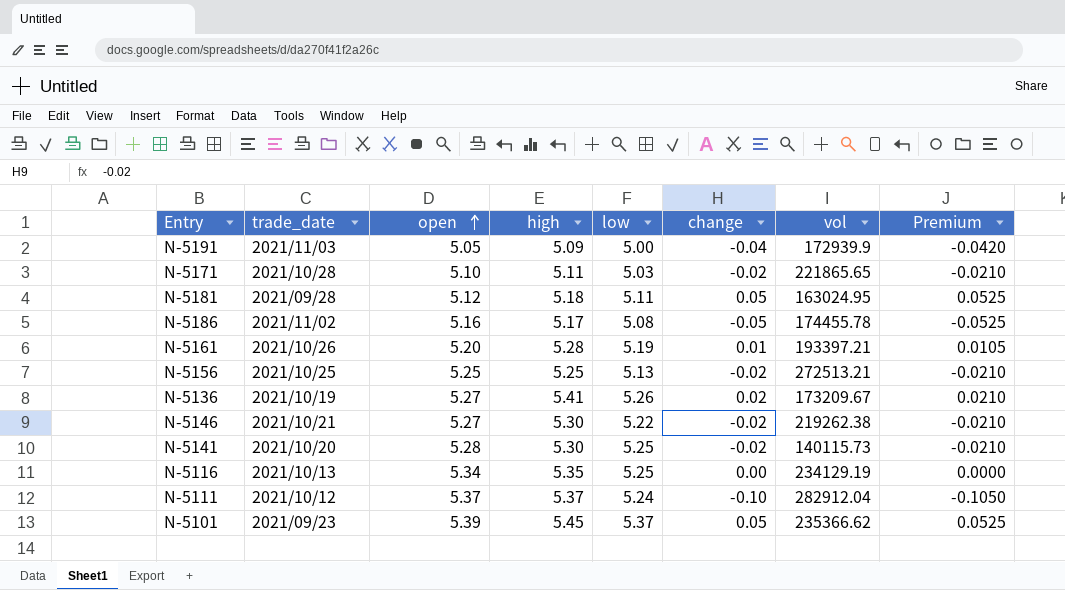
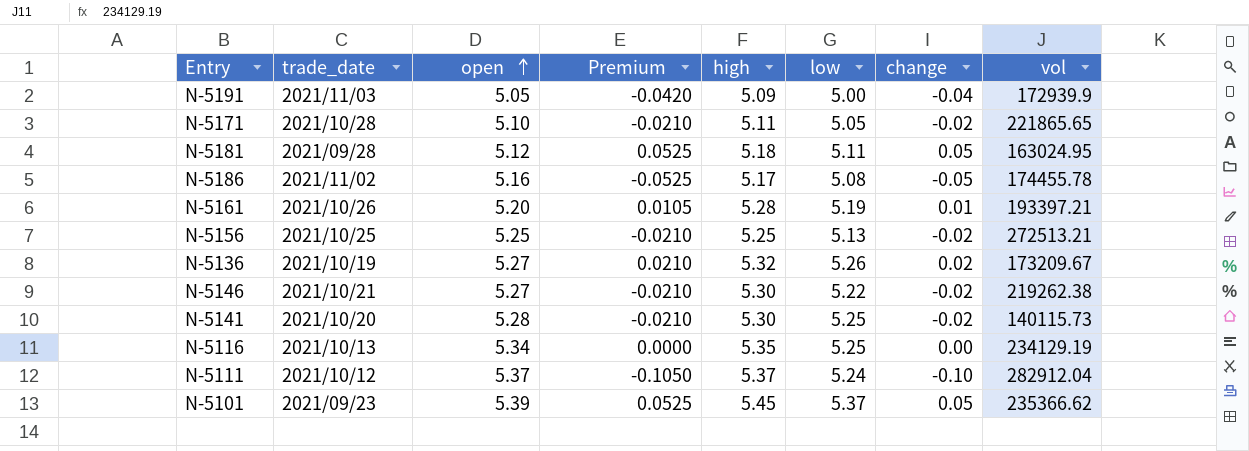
column Premium | position: 8 -> 4
N-5171 | low: 5.03 -> 5.05
N-5136 | high: 5.41 -> 5.32

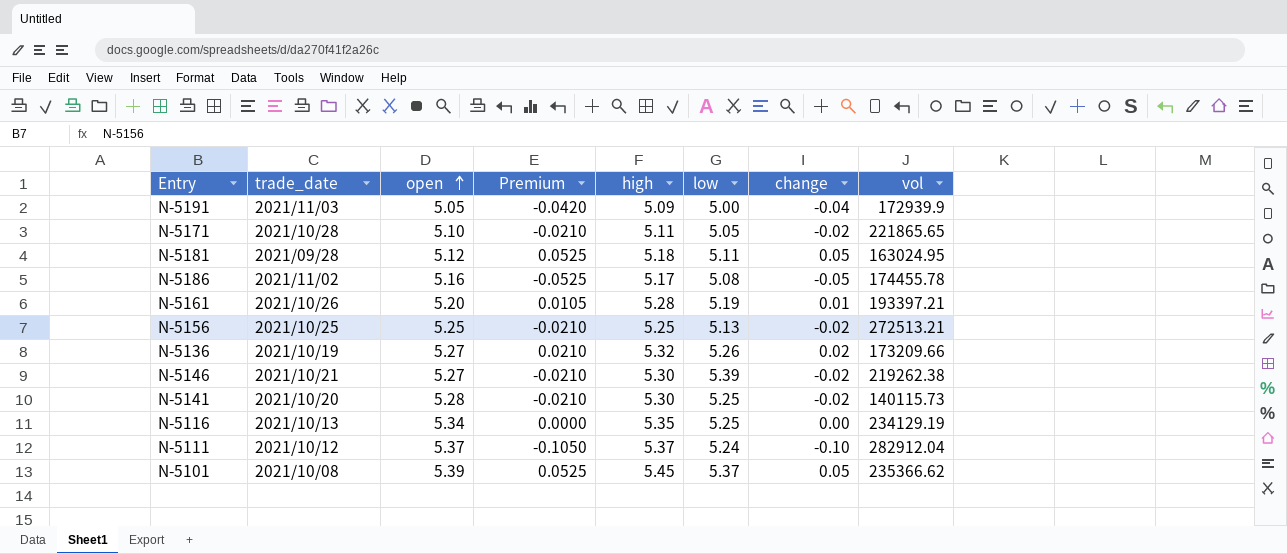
N-5136 | vol: 173209.67 -> 173209.66
N-5146 | low: 5.22 -> 5.39
N-5101 | trade_date: 2021/09/23 -> 2021/10/08

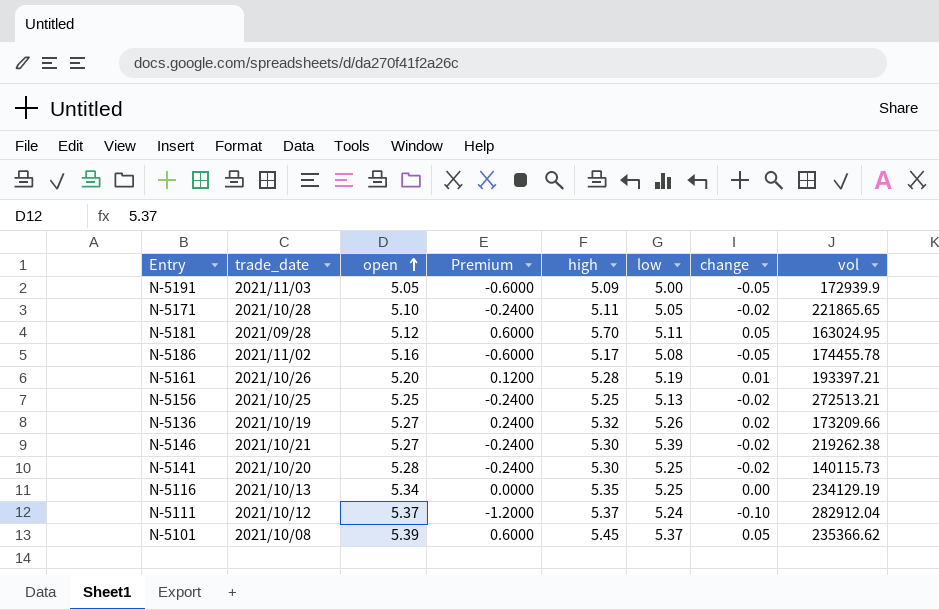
column Premium | formula: [change] * 1.05 -> [change] * 12
N-5191 | change: -0.04 -> -0.05
N-5181 | high: 5.18 -> 5.70

